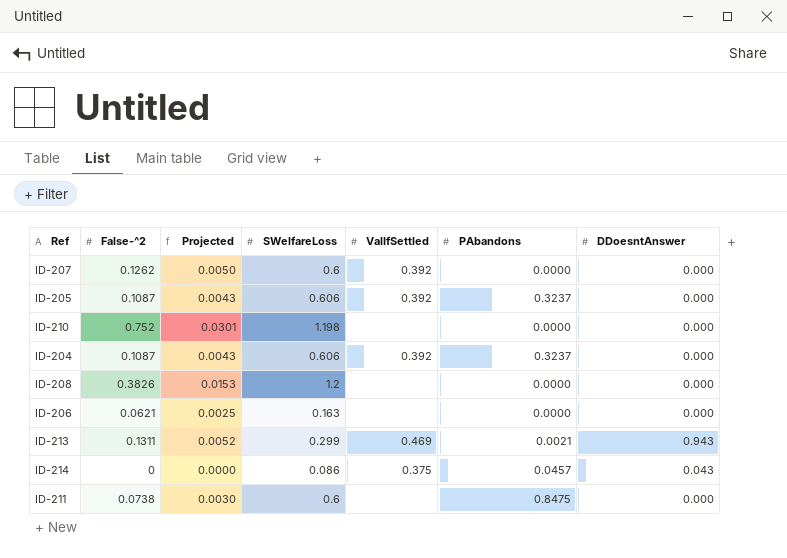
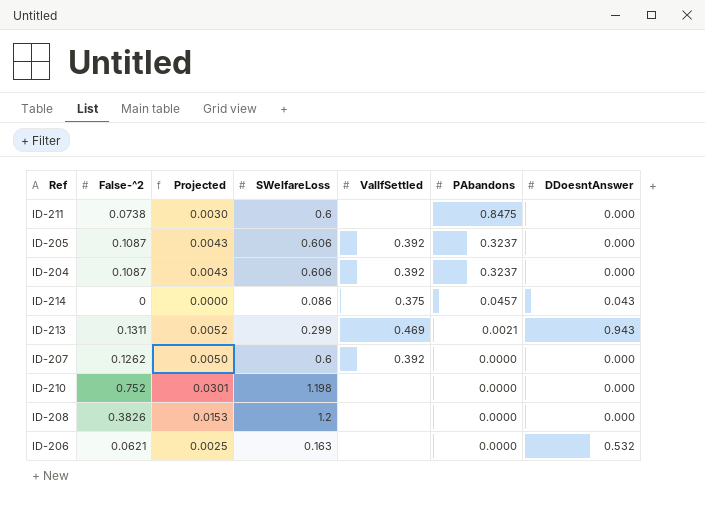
row order: none -> PAbandons descending
ID-206 | DDoesntAnswer: 0.000 -> 0.532

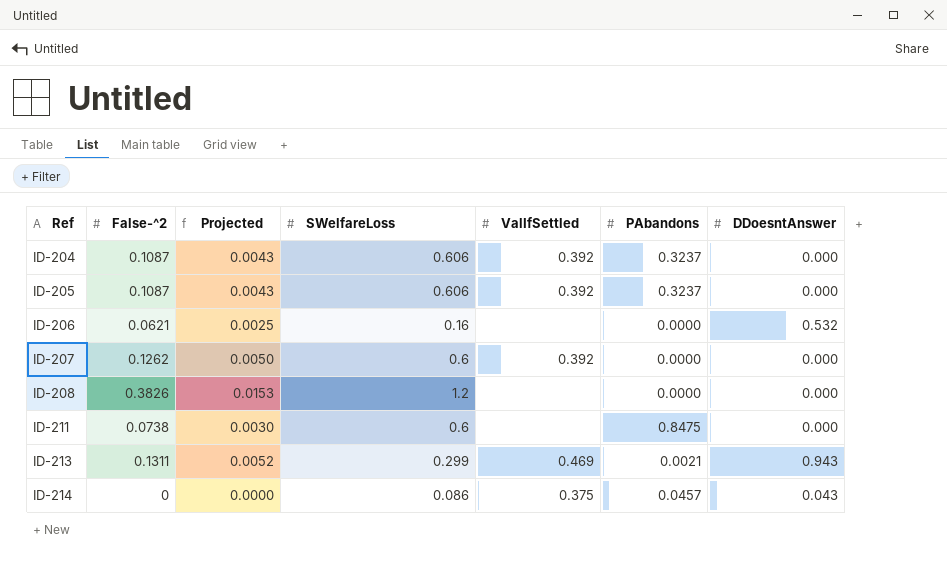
row order: PAbandons descending -> Ref ascending
row ID-210: 0.752 | 0.0301 | 1.198 | none | 0.0000 | 0.000 -> none
ID-206 | SWelfareLoss: 0.163 -> 0.16

